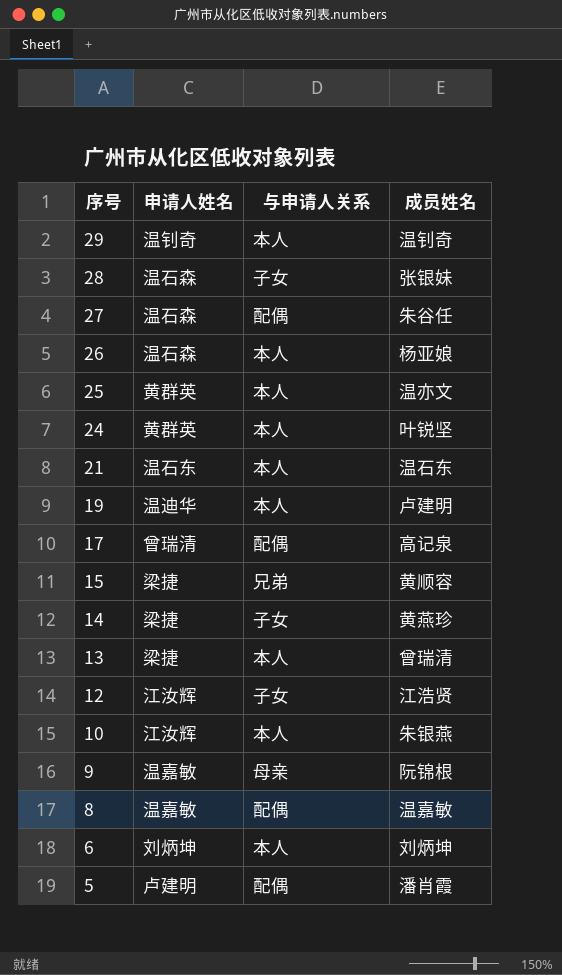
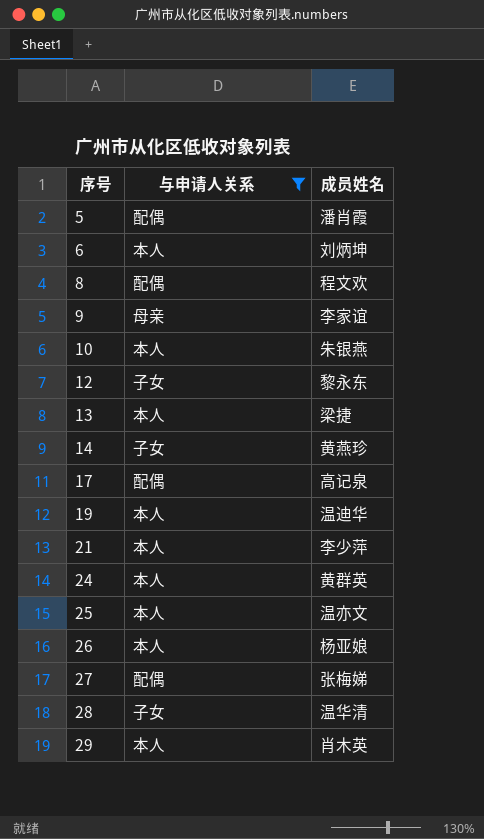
filter: none -> 与申请人关系 != 兄弟
row order: 序号 descending -> 序号 ascending
column 申请人姓名 | position: 2 -> none
8 | 成员姓名: 温嘉敏 -> 程文欢
9 | 成员姓名: 阮锦根 -> 李家谊
12 | 成员姓名: 江浩贤 -> 黎永东
13 | 成员姓名: 曾瑞清 -> 梁捷
19 | 成员姓名: 卢建明 -> 温迪华
21 | 成员姓名: 温石东 -> 李少萍
24 | 成员姓名: 叶锐坚 -> 黄群英
27 | 成员姓名: 朱谷任 -> 张梅娣
28 | 成员姓名: 张银妹 -> 温华清
29 | 成员姓名: 温钊奇 -> 肖木英

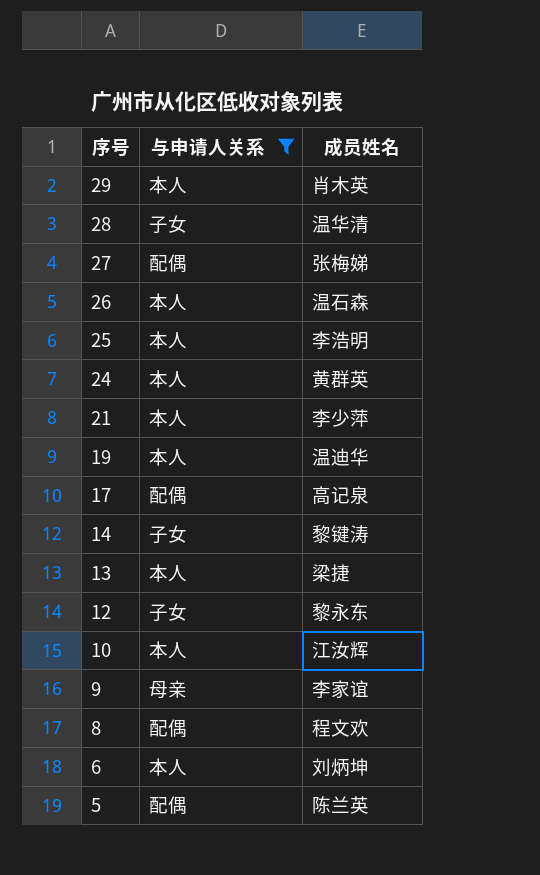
row order: 序号 ascending -> 序号 descending
26 | 成员姓名: 杨亚娘 -> 温石森
25 | 成员姓名: 温亦文 -> 李浩明
14 | 成员姓名: 黄燕珍 -> 黎键涛
10 | 成员姓名: 朱银燕 -> 江汝辉
5 | 成员姓名: 潘肖霞 -> 陈兰英

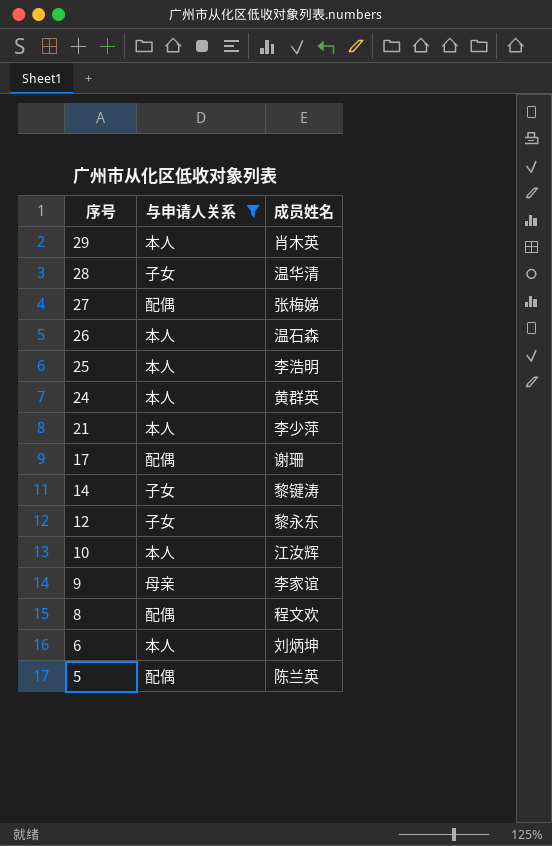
row 19: 本人 | 温迪华 -> none
row 13: 本人 | 梁捷 -> none
17 | 成员姓名: 高记泉 -> 谢珊

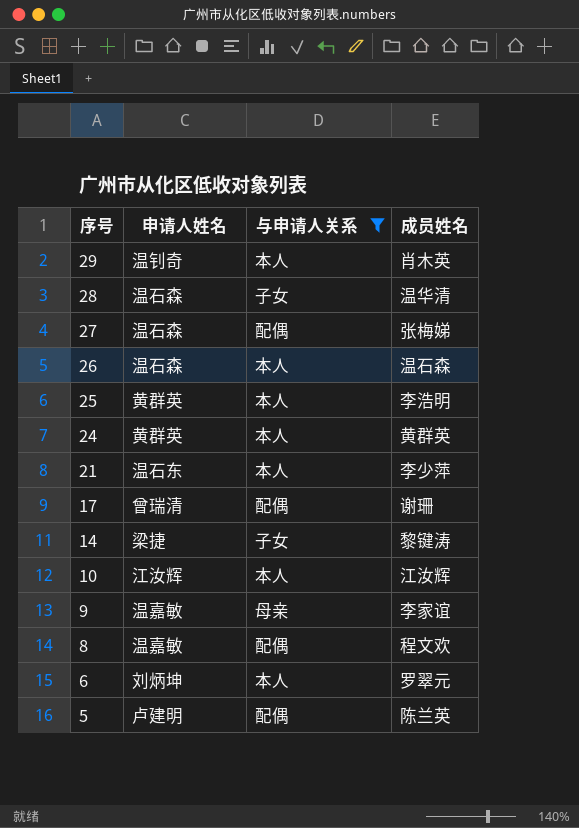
column 申请人姓名 | position: none -> 2
row 12: 子女 | 黎永东 -> none
6 | 成员姓名: 刘炳坤 -> 罗翠元

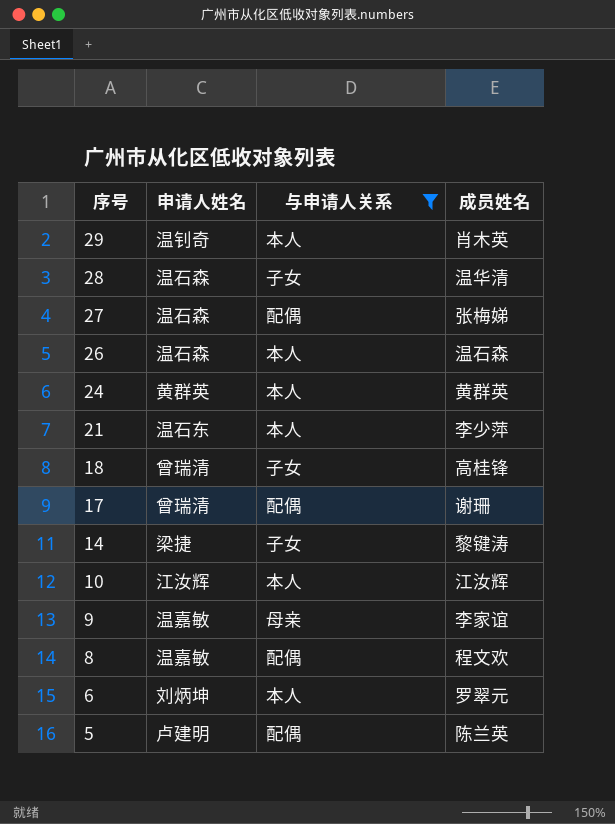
row 25: 黄群英 | 本人 | 李浩明 -> none
row 18: none -> 曾瑞清 | 子女 | 高桂锋

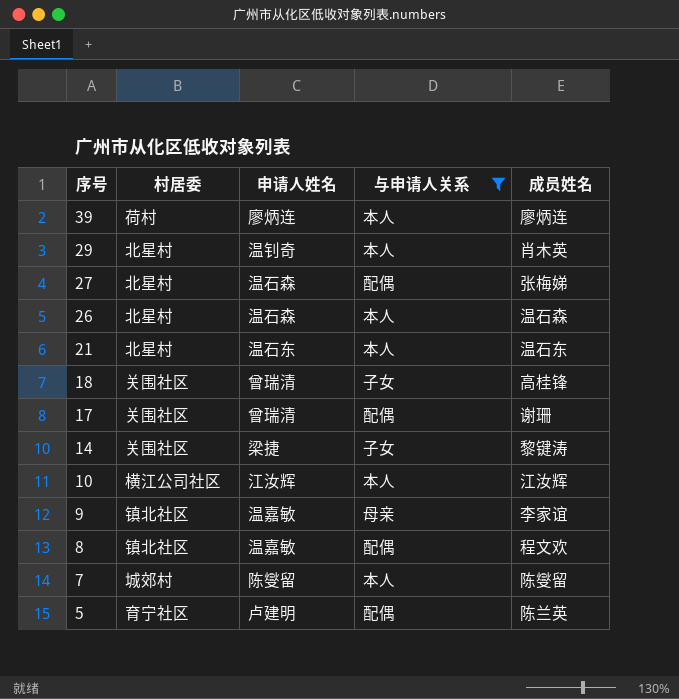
column 村居委 | position: none -> 2
row 28: 温石森 | 子女 | 温华清 -> none
row 24: 黄群英 | 本人 | 黄群英 -> none
row 6: 刘炳坤 | 本人 | 罗翠元 -> none
row 39: none -> 荷村 | 廖炳连 | 本人 | 廖炳连
21 | 成员姓名: 李少萍 -> 温石东
row 7: none -> 城郊村 | 陈燮留 | 本人 | 陈燮留

